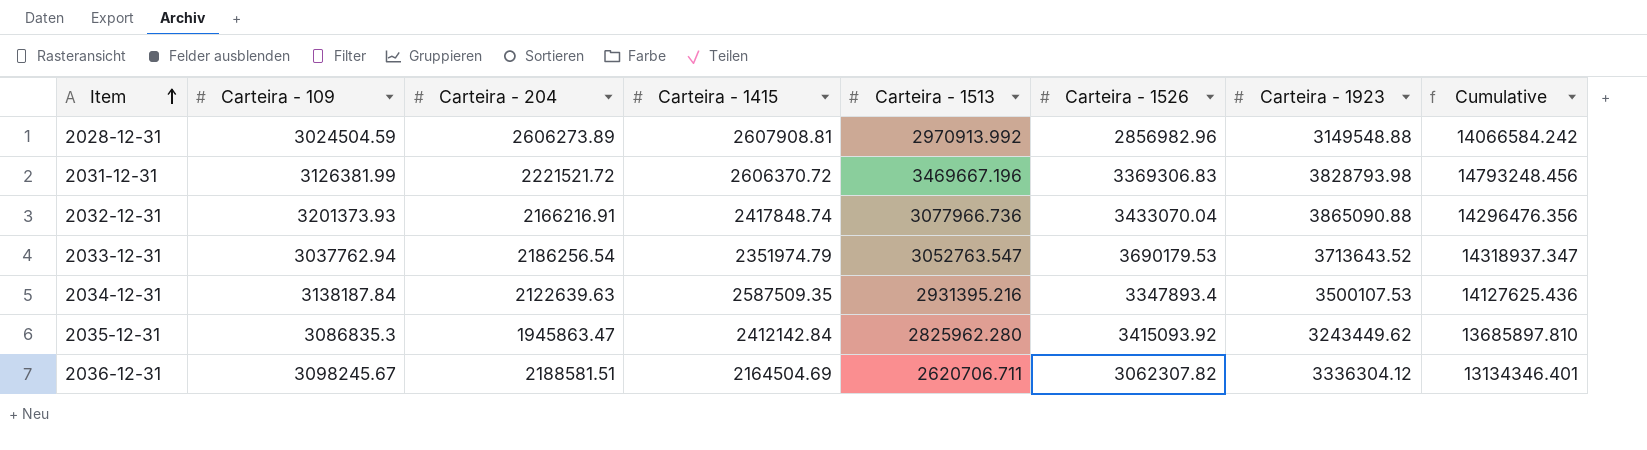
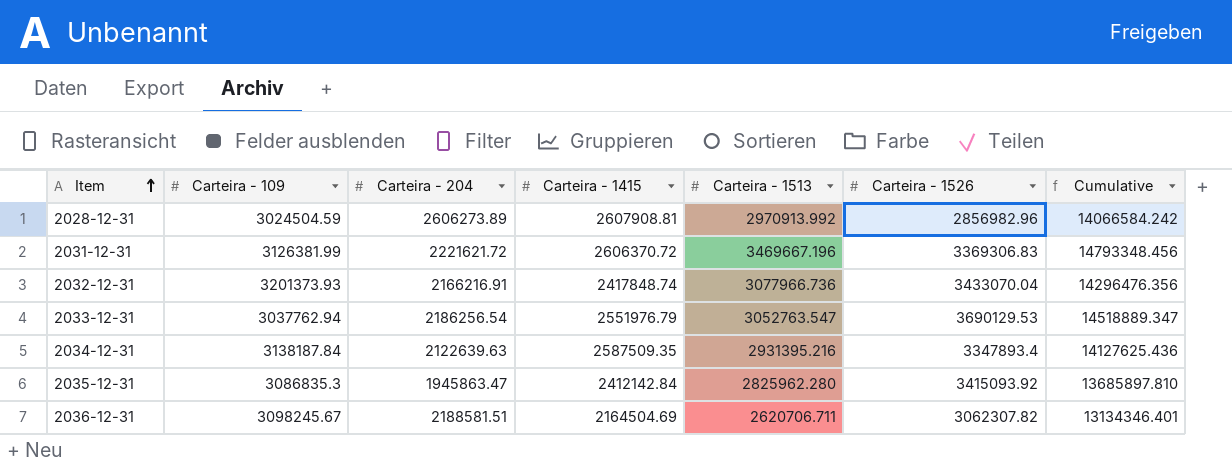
column Carteira - 1923 | position: 7 -> none
2031-12-31 | Carteira - 204: 2221521.72 -> 2221621.72
2031-12-31 | Cumulative: 14793248.456 -> 14793348.456
2033-12-31 | Carteira - 1415: 2351974.79 -> 2551976.79
2033-12-31 | Carteira - 1526: 3690179.53 -> 3690129.53
2033-12-31 | Cumulative: 14318937.347 -> 14518889.347

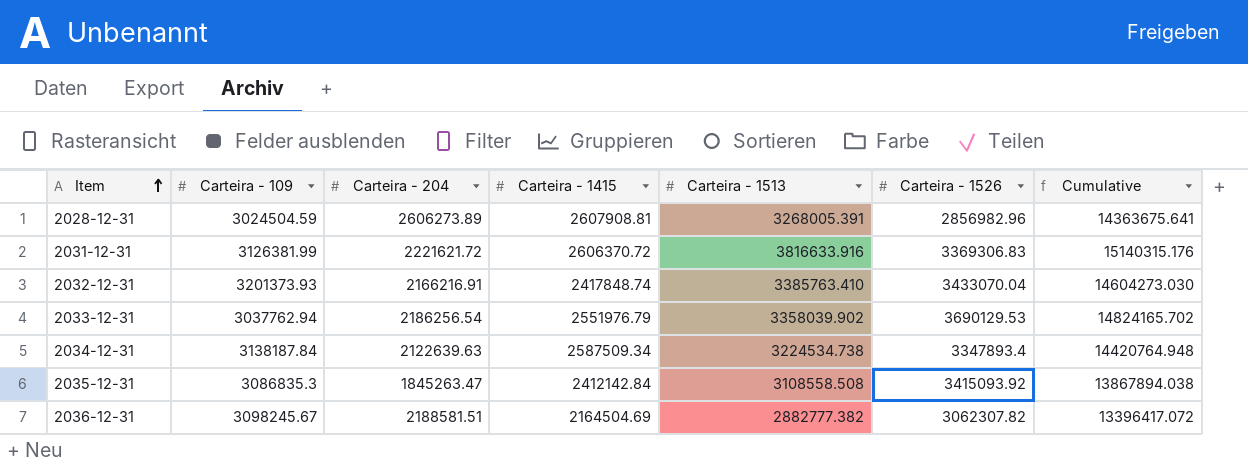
2028-12-31 | Carteira - 1513: 2970913.992 -> 3268005.391
2028-12-31 | Cumulative: 14066584.242 -> 14363675.641
2031-12-31 | Carteira - 1513: 3469667.196 -> 3816633.916
2031-12-31 | Cumulative: 14793348.456 -> 15140315.176
2032-12-31 | Carteira - 1513: 3077966.736 -> 3385763.410
2032-12-31 | Cumulative: 14296476.356 -> 14604273.030
2033-12-31 | Carteira - 1513: 3052763.547 -> 3358039.902
2033-12-31 | Cumulative: 14518889.347 -> 14824165.702
2034-12-31 | Carteira - 1415: 2587509.35 -> 2587509.34
2034-12-31 | Carteira - 1513: 2931395.216 -> 3224534.738
2034-12-31 | Cumulative: 14127625.436 -> 14420764.948
2035-12-31 | Carteira - 204: 1945863.47 -> 1845263.47
2035-12-31 | Carteira - 1513: 2825962.280 -> 3108558.508
2035-12-31 | Cumulative: 13685897.810 -> 13867894.038
2036-12-31 | Carteira - 1513: 2620706.711 -> 2882777.382
2036-12-31 | Cumulative: 13134346.401 -> 13396417.072

